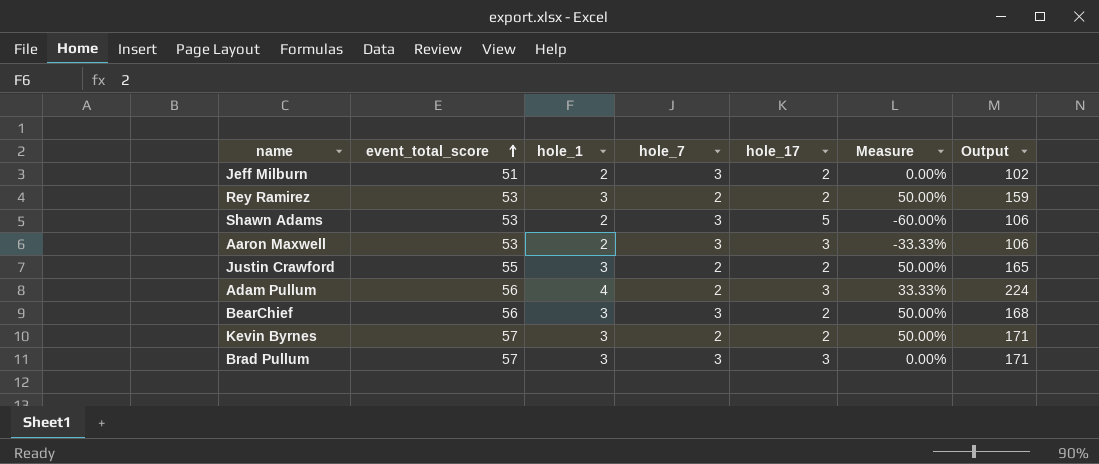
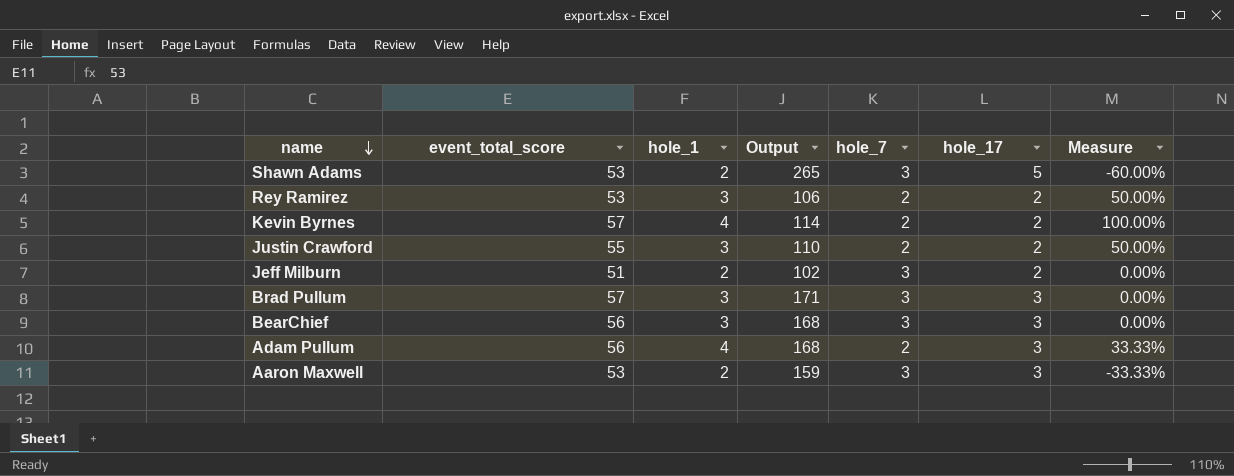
row order: event_total_score ascending -> name descending
column Output | formula: [event_total_score] * [hole_1] -> [event_total_score] * [hole_17]
column Output | position: 7 -> 4
Kevin Byrnes | hole_1: 3 -> 4
Kevin Byrnes | Measure: 50.00% -> 100.00%
BearChief | hole_17: 2 -> 3
BearChief | Measure: 50.00% -> 0.00%

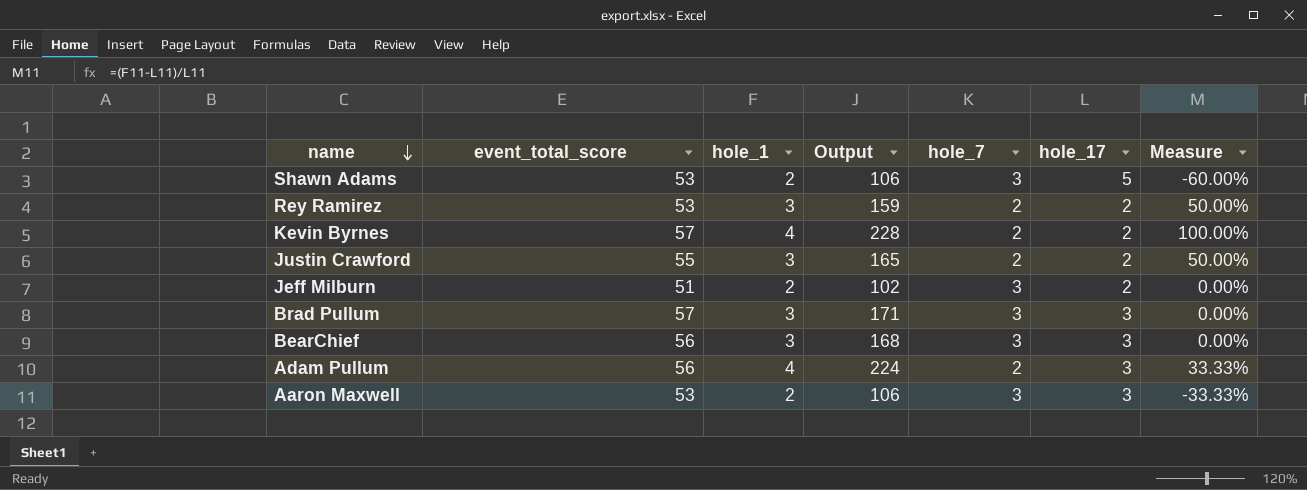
column Output | formula: [event_total_score] * [hole_17] -> [event_total_score] * [hole_1]

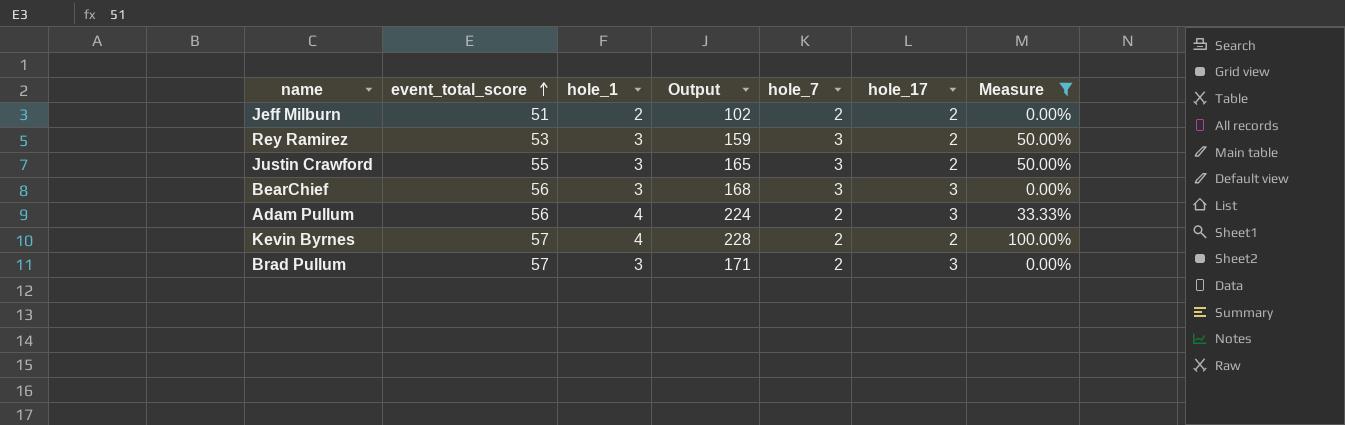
filter: none -> Measure >= 0.00%
row order: name descending -> event_total_score ascending
Jeff Milburn | hole_7: 3 -> 2
Rey Ramirez | hole_7: 2 -> 3
Justin Crawford | hole_7: 2 -> 3
Brad Pullum | hole_7: 3 -> 2

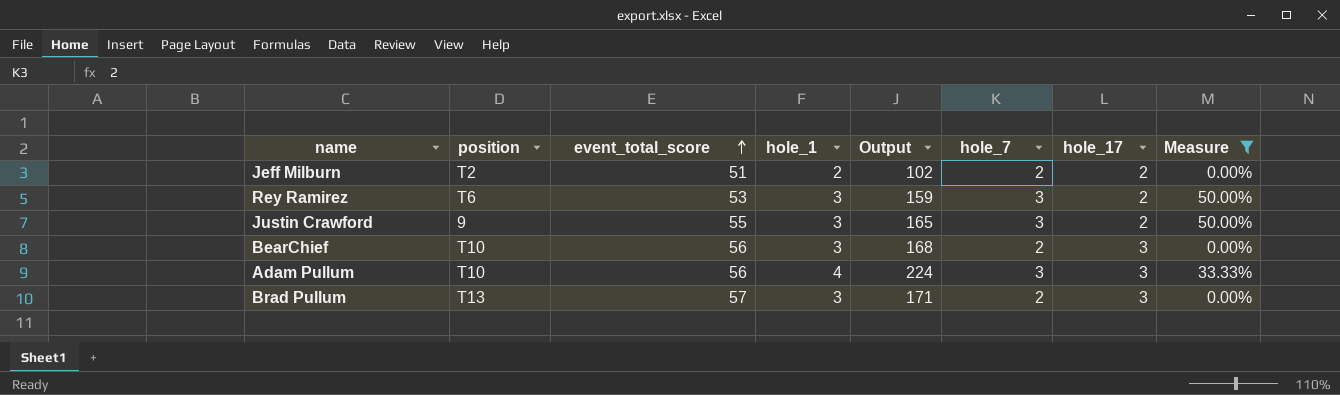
column position | position: none -> 2
row Kevin Byrnes: 57 | 4 | 228 | 2 | 2 | 100.00% -> none
BearChief | hole_7: 3 -> 2
Adam Pullum | hole_7: 2 -> 3

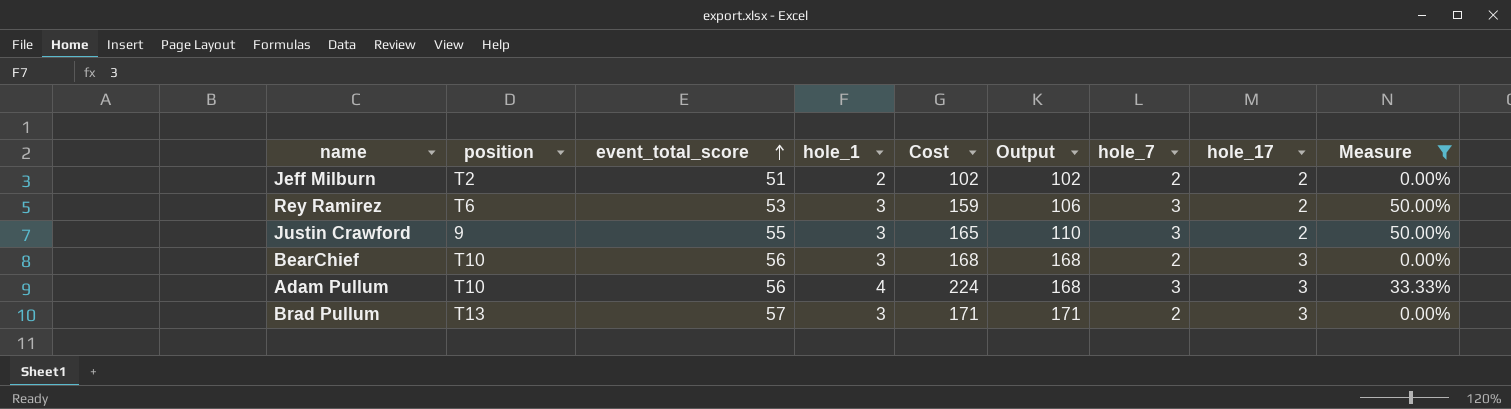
column Cost | formula: none -> [event_total_score] * [hole_1]
column Output | formula: [event_total_score] * [hole_1] -> [event_total_score] * [hole_17]

